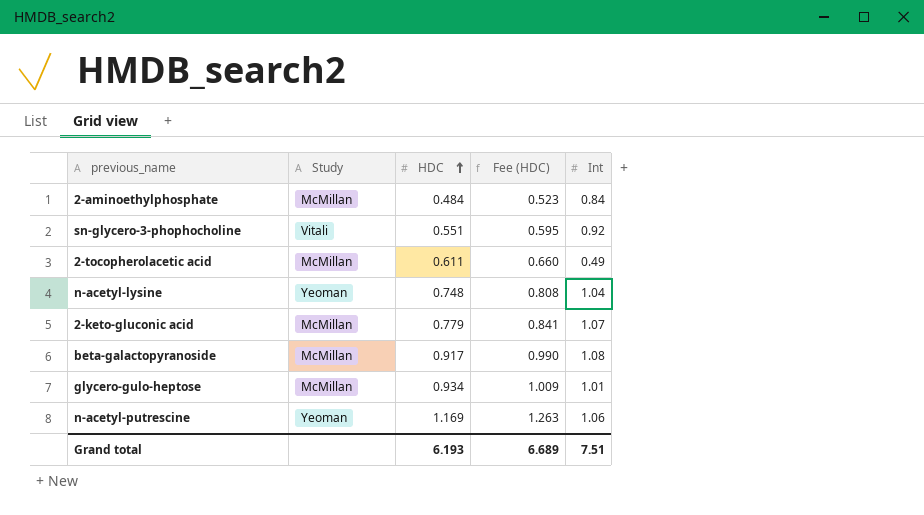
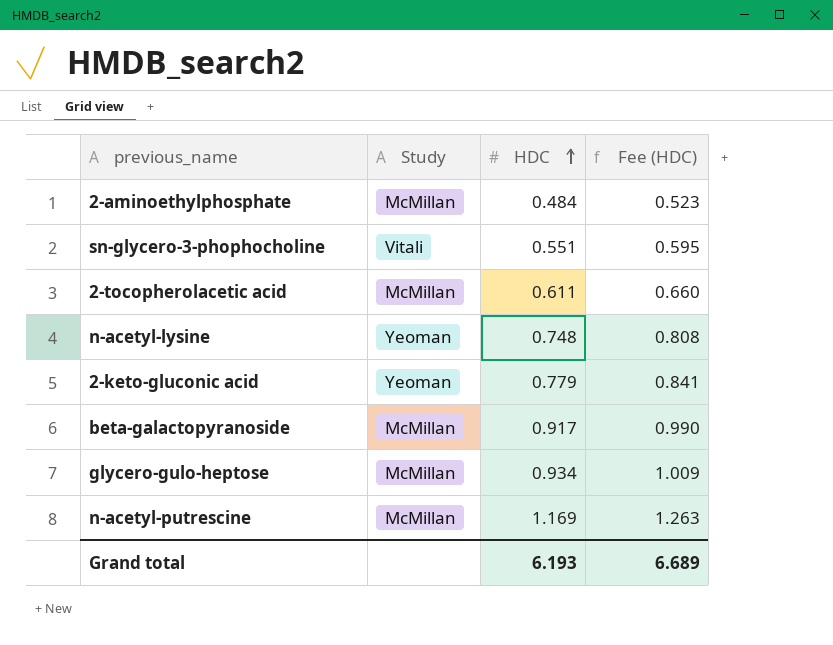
column Int | position: 5 -> none
2-keto-gluconic acid | Study: McMillan -> Yeoman
n-acetyl-putrescine | Study: Yeoman -> McMillan

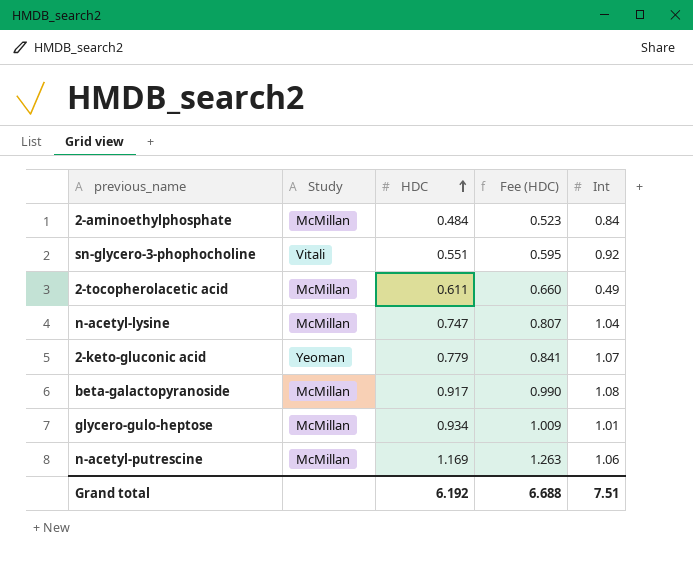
column Int | position: none -> 5
n-acetyl-lysine | Study: Yeoman -> McMillan
n-acetyl-lysine | HDC: 0.748 -> 0.747
n-acetyl-lysine | Fee (HDC): 0.808 -> 0.807
Grand total | HDC: 6.193 -> 6.192
Grand total | Fee (HDC): 6.689 -> 6.688

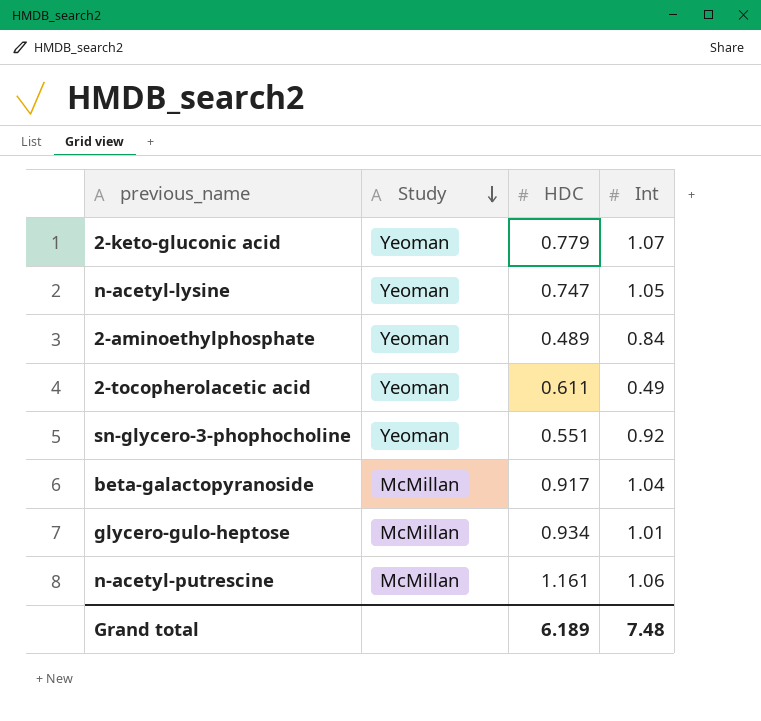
row order: HDC ascending -> Study descending
column Fee (HDC) | formula: [HDC] * 1.08 -> none
n-acetyl-lysine | Study: McMillan -> Yeoman
n-acetyl-lysine | Int: 1.04 -> 1.05
2-aminoethylphosphate | Study: McMillan -> Yeoman
2-aminoethylphosphate | HDC: 0.484 -> 0.489
2-tocopherolacetic acid | Study: McMillan -> Yeoman
sn-glycero-3-phophocholine | Study: Vitali -> Yeoman
beta-galactopyranoside | Int: 1.08 -> 1.04
n-acetyl-putrescine | HDC: 1.169 -> 1.161
Grand total | HDC: 6.192 -> 6.189
Grand total | Int: 7.51 -> 7.48

